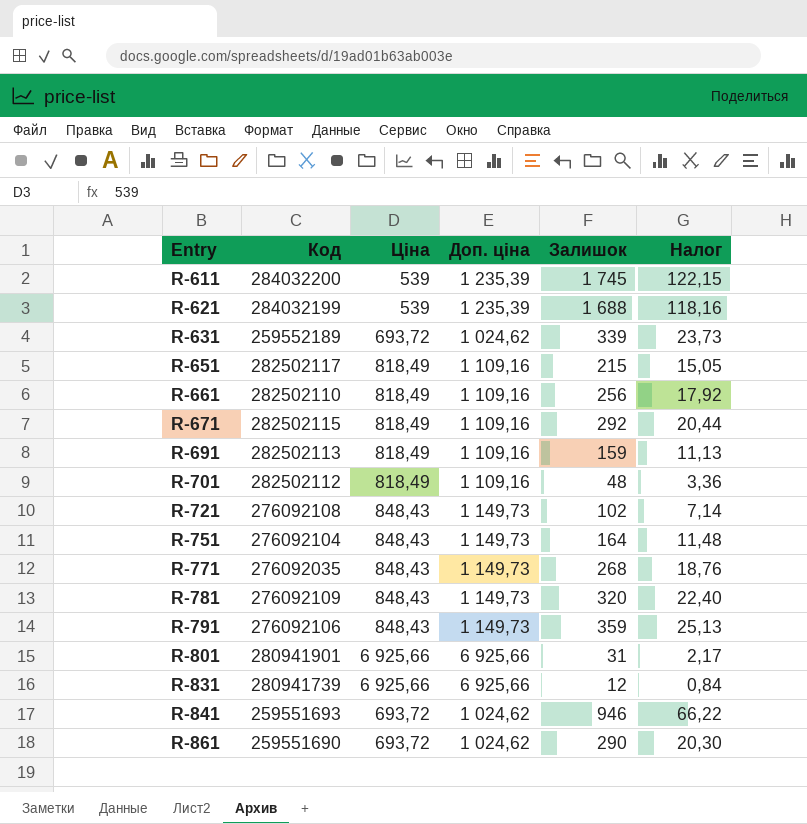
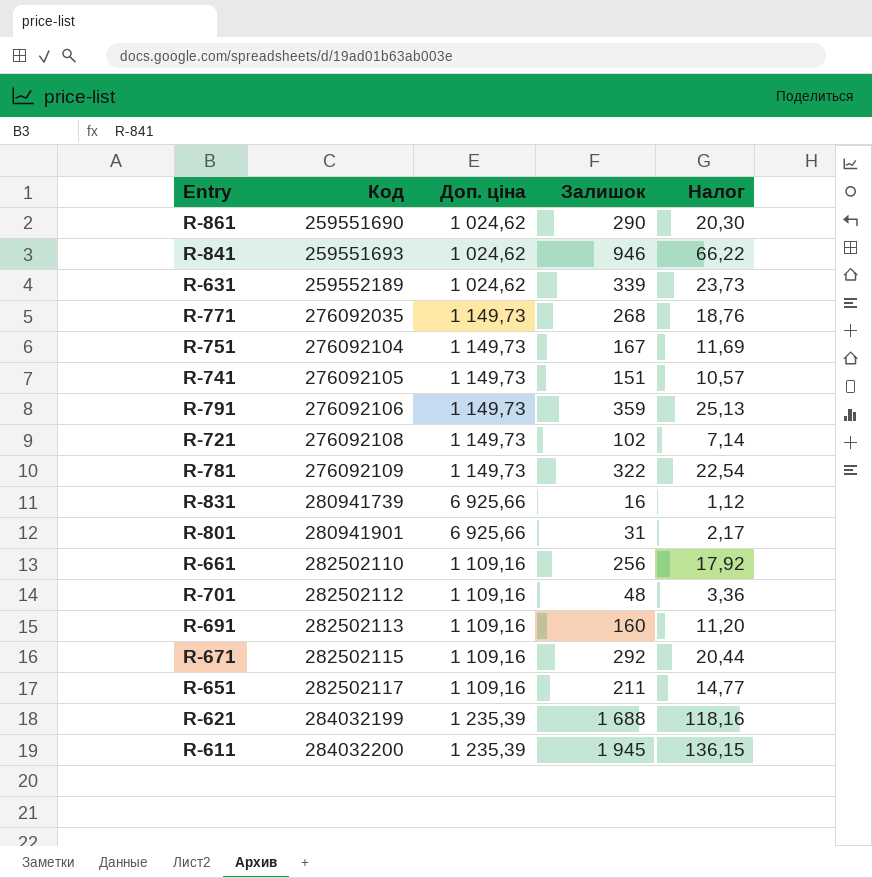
row order: Entry ascending -> Код ascending
column Ціна | position: 3 -> none
R-751 | Залишок: 164 -> 167
R-751 | Налог: 11,48 -> 11,69
row R-741: none -> 276092105 | 1 149,73 | 151 | 10,57
R-781 | Залишок: 320 -> 322
R-781 | Налог: 22,40 -> 22,54
R-831 | Залишок: 12 -> 16
R-831 | Налог: 0,84 -> 1,12
R-691 | Залишок: 159 -> 160
R-691 | Налог: 11,13 -> 11,20
R-651 | Залишок: 215 -> 211
R-651 | Налог: 15,05 -> 14,77
R-611 | Залишок: 1 745 -> 1 945
R-611 | Налог: 122,15 -> 136,15

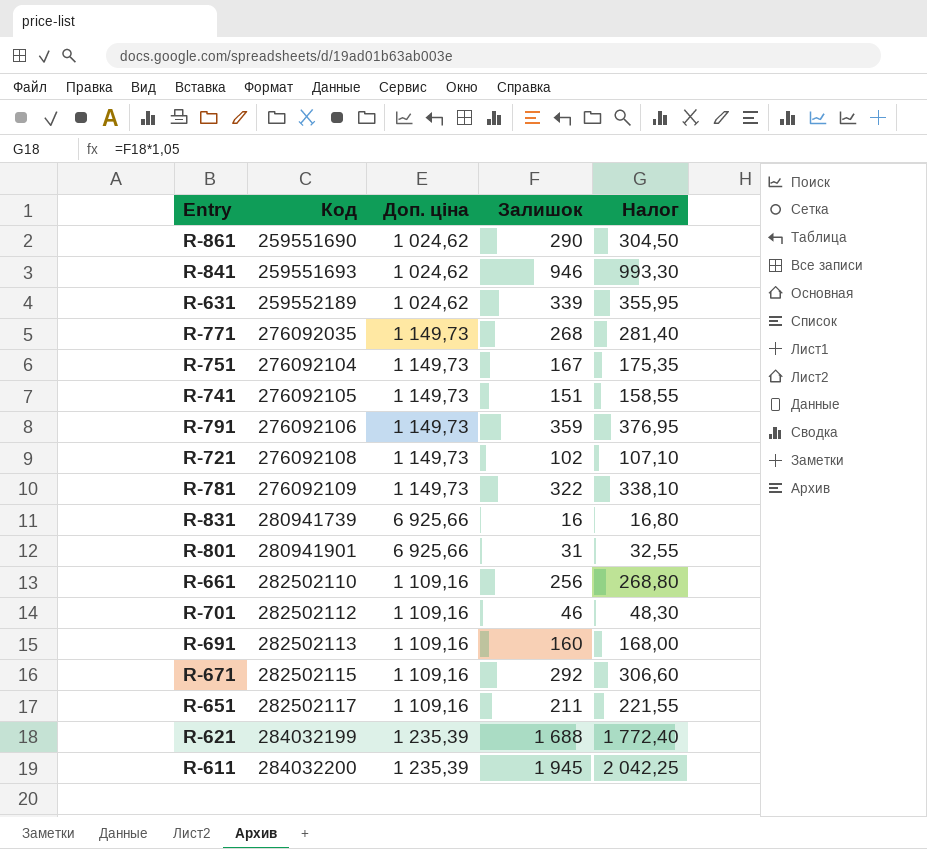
column Налог | formula: [Залишок] * 0,07 -> [Залишок] * 1,05
R-701 | Залишок: 48 -> 46

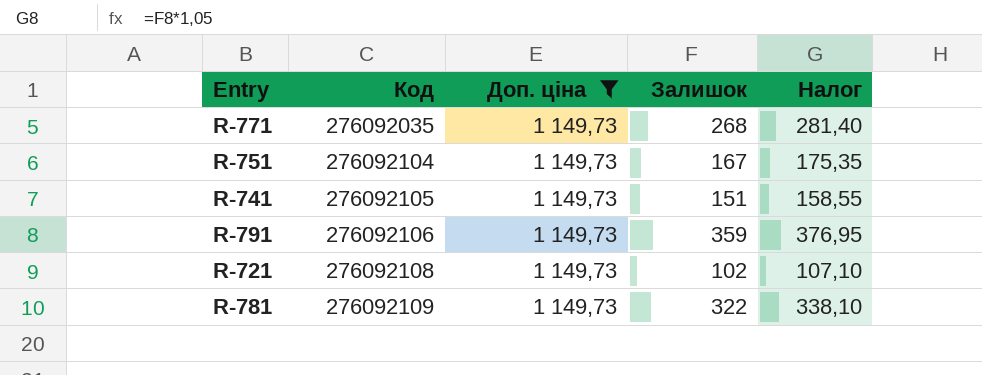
filter: none -> Доп. ціна = 1 149,73

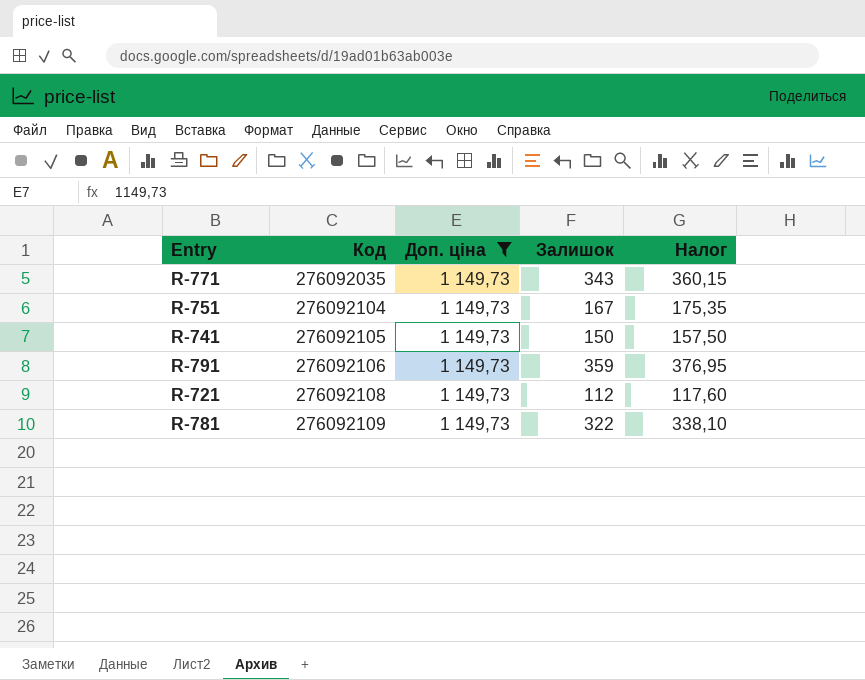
R-771 | Залишок: 268 -> 343
R-771 | Налог: 281,40 -> 360,15
R-741 | Залишок: 151 -> 150
R-741 | Налог: 158,55 -> 157,50
R-721 | Залишок: 102 -> 112
R-721 | Налог: 107,10 -> 117,60

